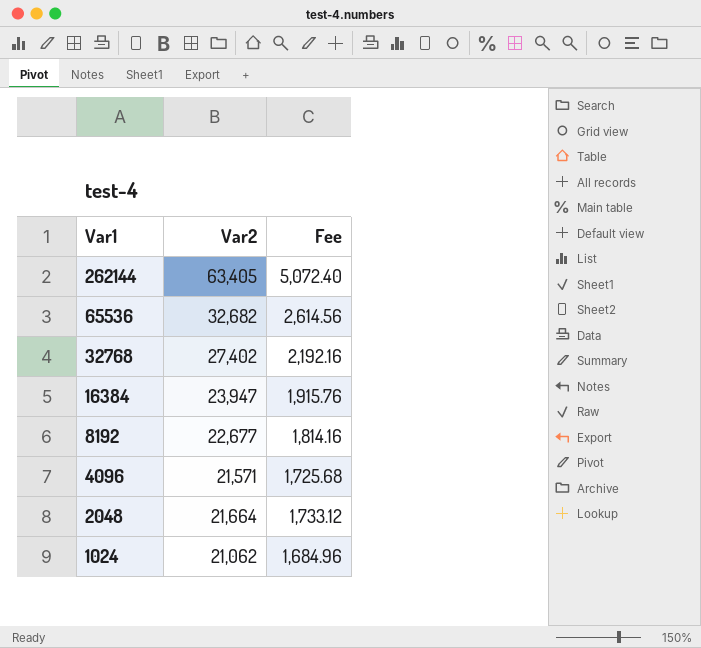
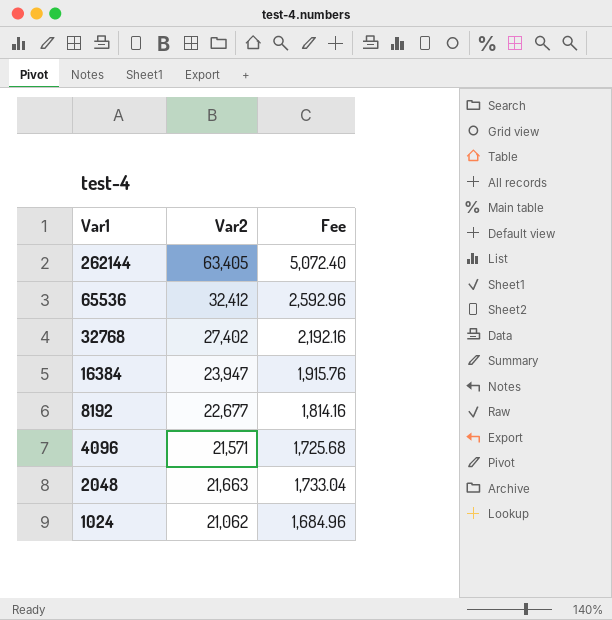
65536 | Var2: 32,682 -> 32,412
65536 | Fee: 2,614.56 -> 2,592.96
2048 | Var2: 21,664 -> 21,663
2048 | Fee: 1,733.12 -> 1,733.04

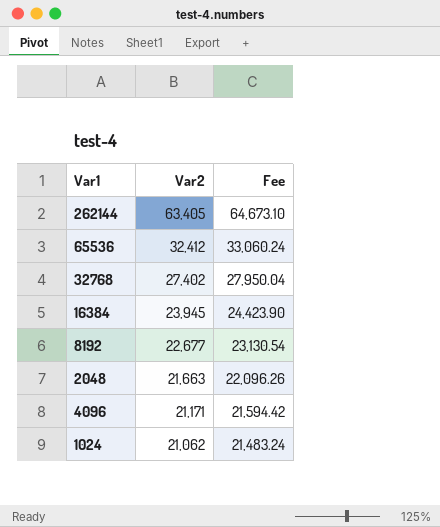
row order: Var1 descending -> Var2 descending
column Fee | formula: [Var2] * 0.08 -> [Var2] * 1.02
16384 | Var2: 23,947 -> 23,945
4096 | Var2: 21,571 -> 21,171

